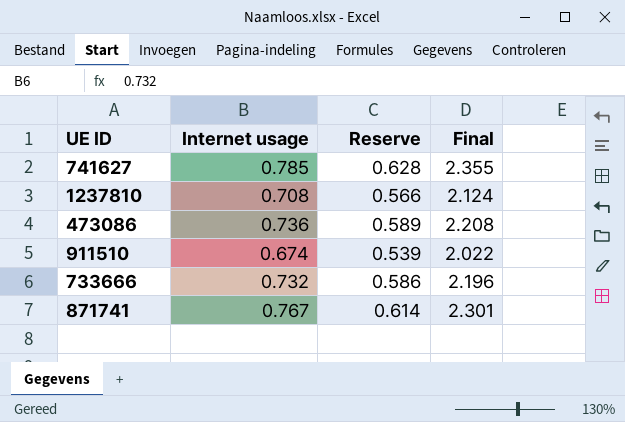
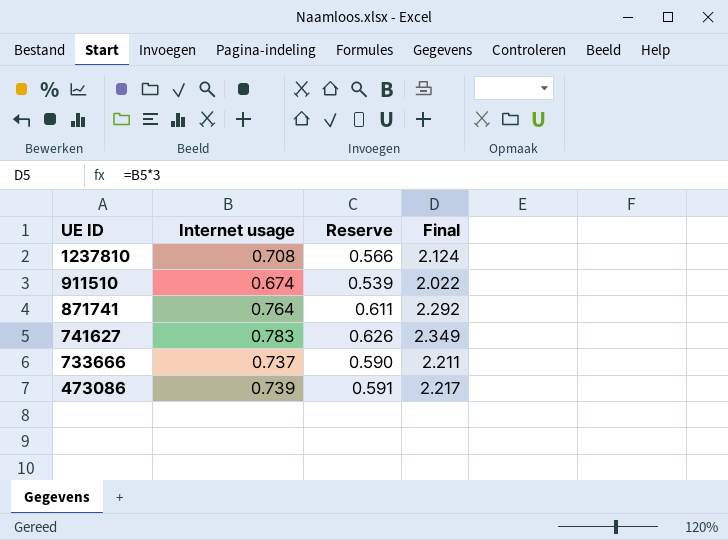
row order: none -> UE ID descending
871741 | Internet usage: 0.767 -> 0.764
871741 | Reserve: 0.614 -> 0.611
871741 | Final: 2.301 -> 2.292
741627 | Internet usage: 0.785 -> 0.783
741627 | Reserve: 0.628 -> 0.626
741627 | Final: 2.355 -> 2.349
733666 | Internet usage: 0.732 -> 0.737
733666 | Reserve: 0.586 -> 0.590
733666 | Final: 2.196 -> 2.211
473086 | Internet usage: 0.736 -> 0.739
473086 | Reserve: 0.589 -> 0.591
473086 | Final: 2.208 -> 2.217

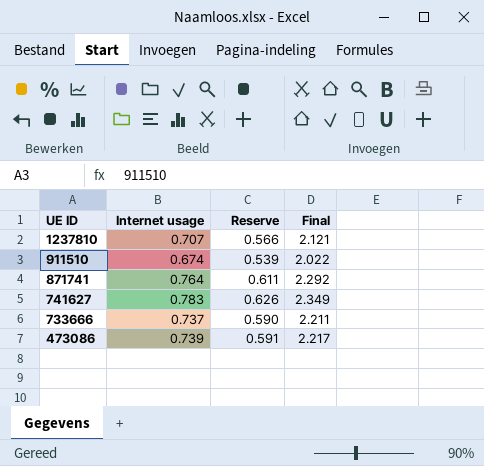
1237810 | Internet usage: 0.708 -> 0.707
1237810 | Final: 2.124 -> 2.121

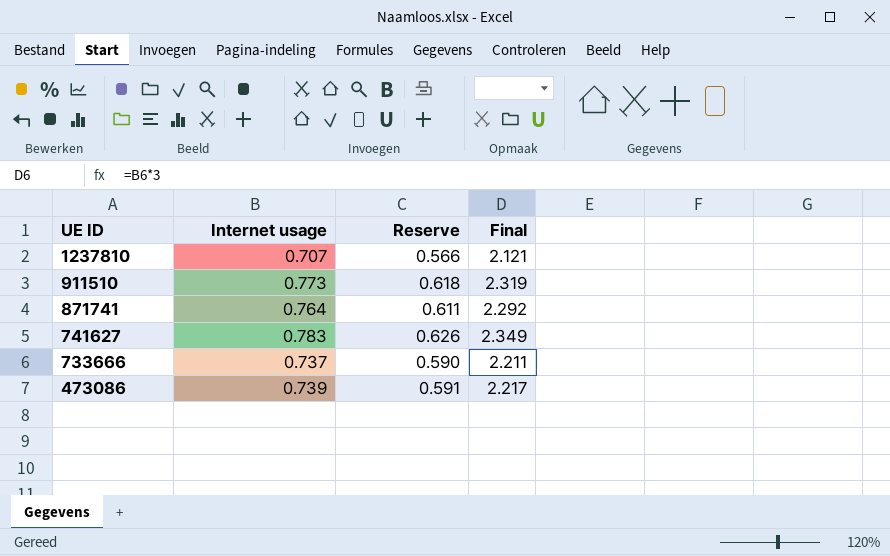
911510 | Internet usage: 0.674 -> 0.773
911510 | Reserve: 0.539 -> 0.618
911510 | Final: 2.022 -> 2.319

